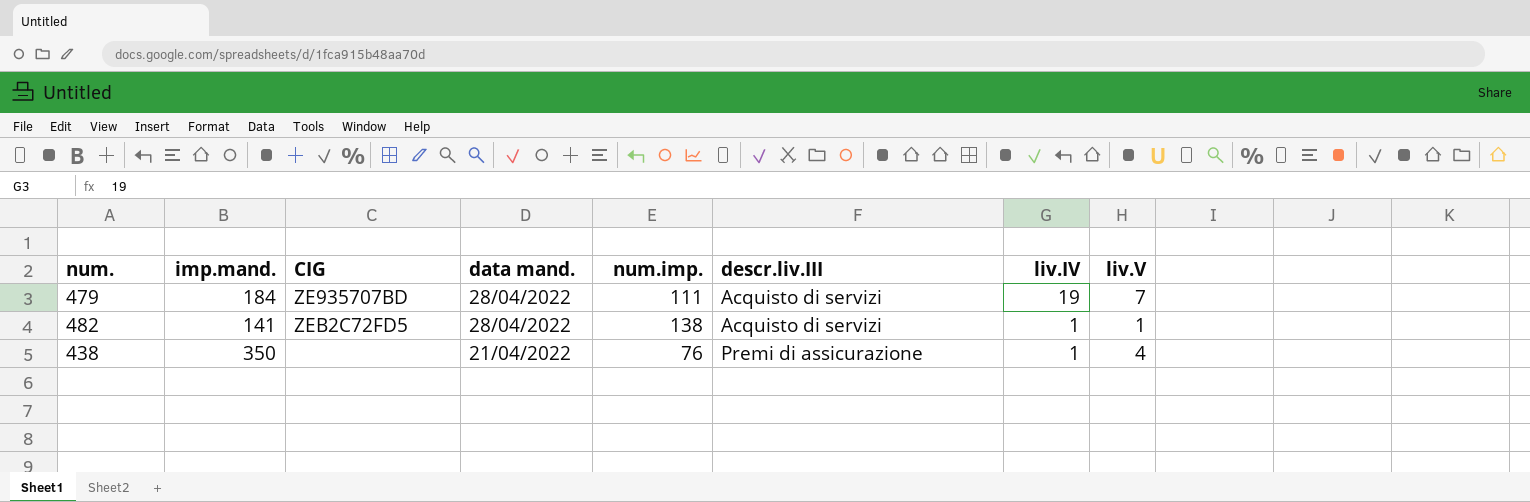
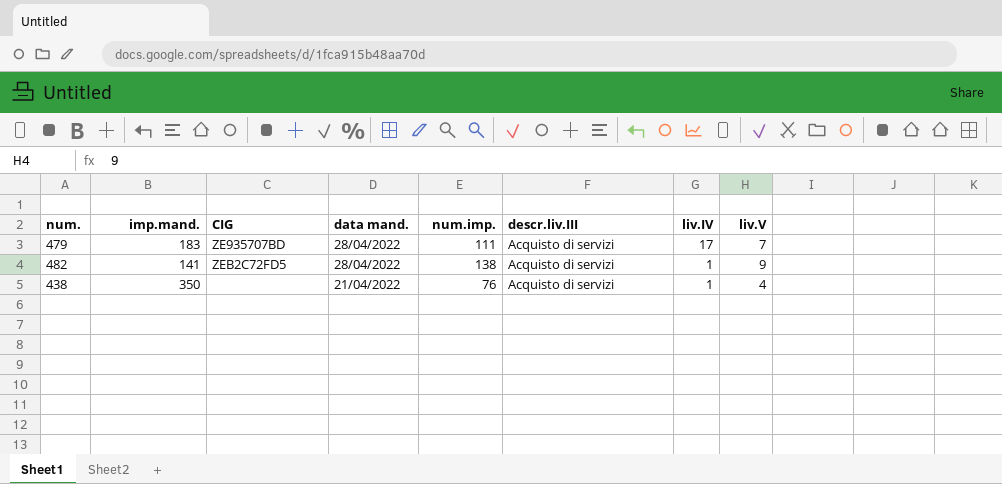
479 | imp.mand.: 184 -> 183
479 | liv.IV: 19 -> 17
482 | liv.V: 1 -> 9
438 | descr.liv.III: Premi di assicurazione -> Acquisto di servizi

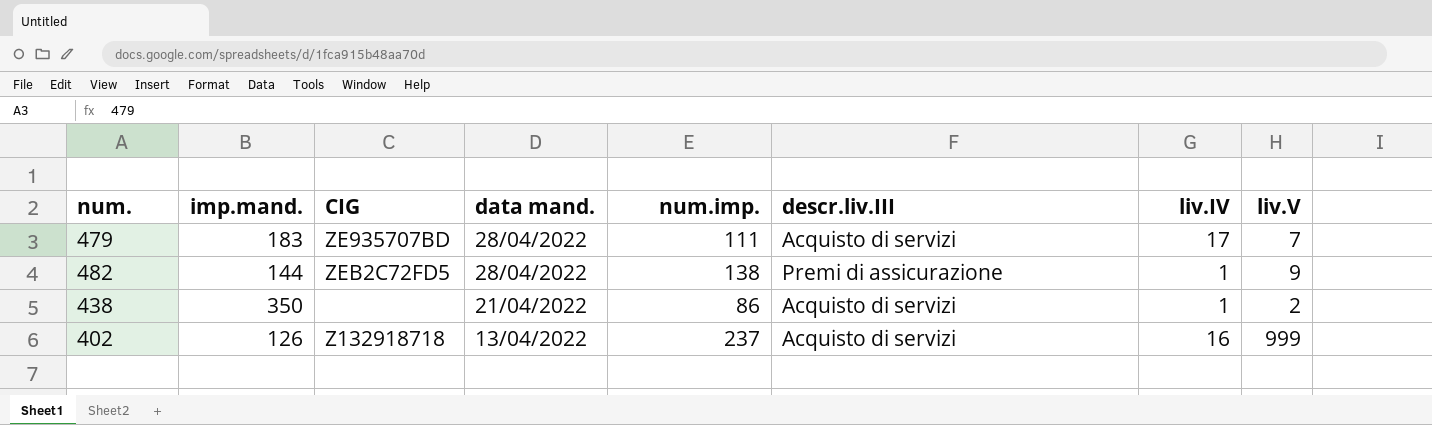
482 | imp.mand.: 141 -> 144
482 | descr.liv.III: Acquisto di servizi -> Premi di assicurazione
438 | num.imp.: 76 -> 86
438 | liv.V: 4 -> 2
row 402: none -> 126 | Z132918718 | 13/04/2022 | 237 | Acquisto di servizi | 16 | 999

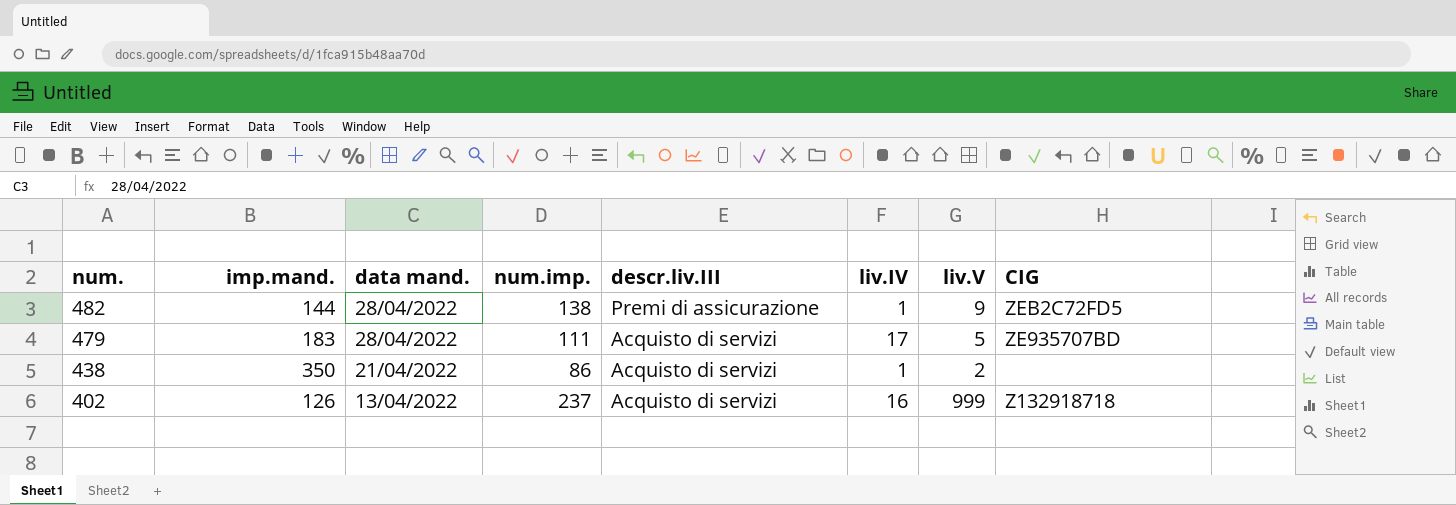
row order: data mand. descending -> num. descending
column CIG | position: 3 -> 8
479 | liv.V: 7 -> 5

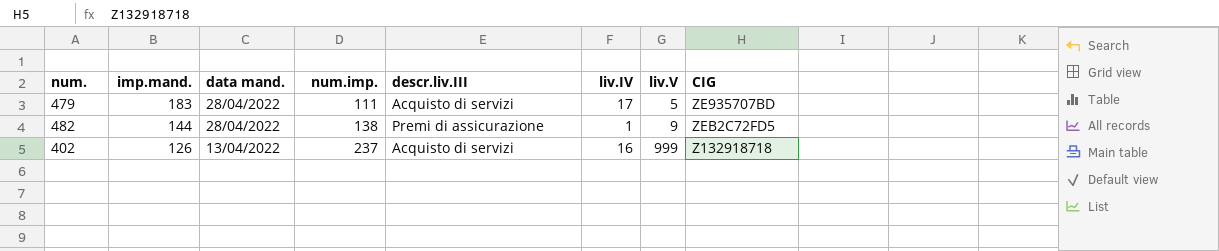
row order: num. descending -> imp.mand. descending
row 438: 350 | 21/04/2022 | 86 | Acquisto di servizi | 1 | 2 | none -> none

